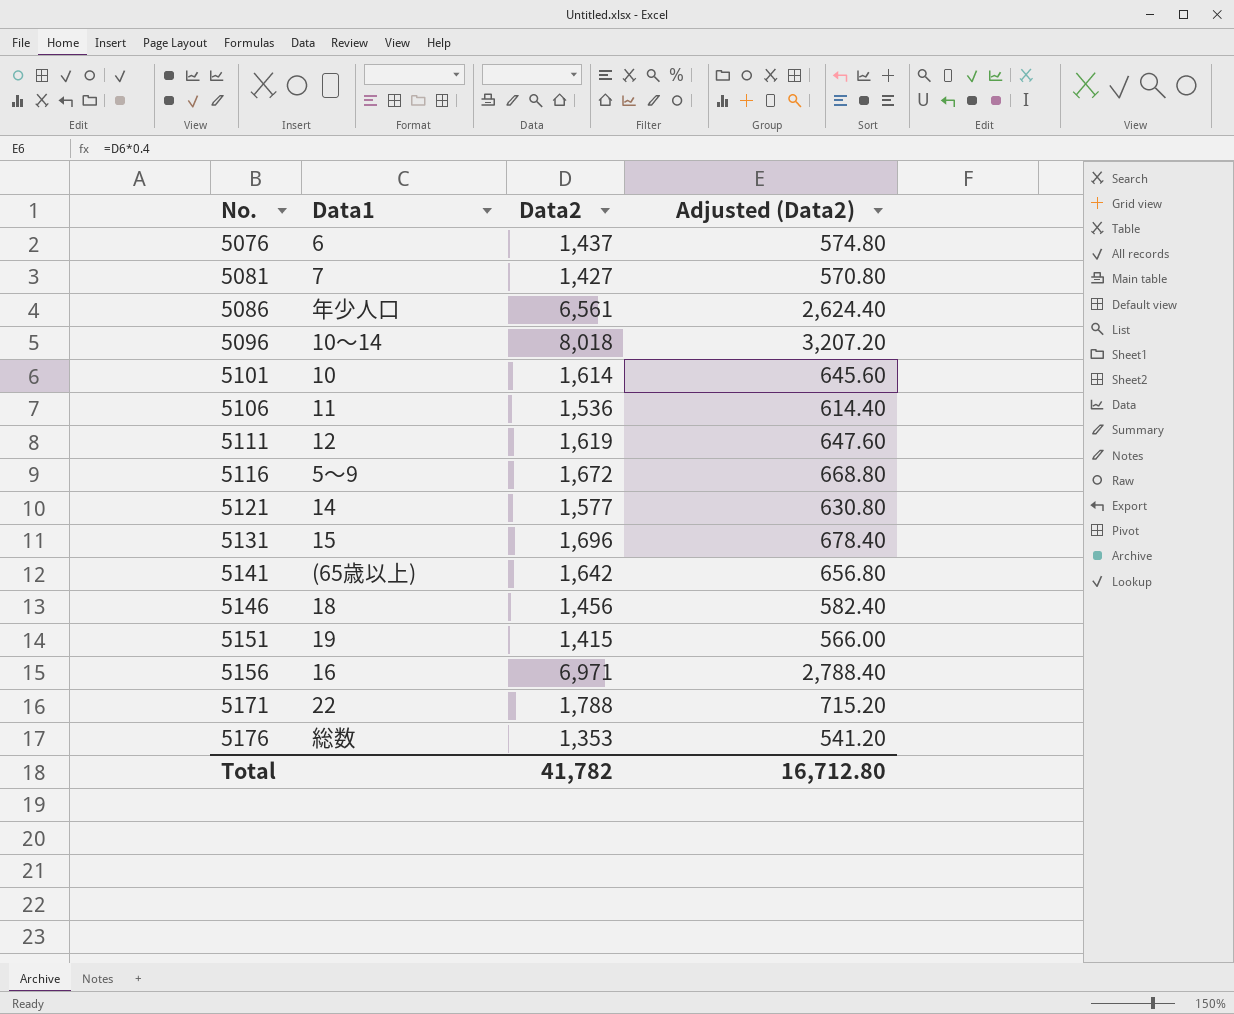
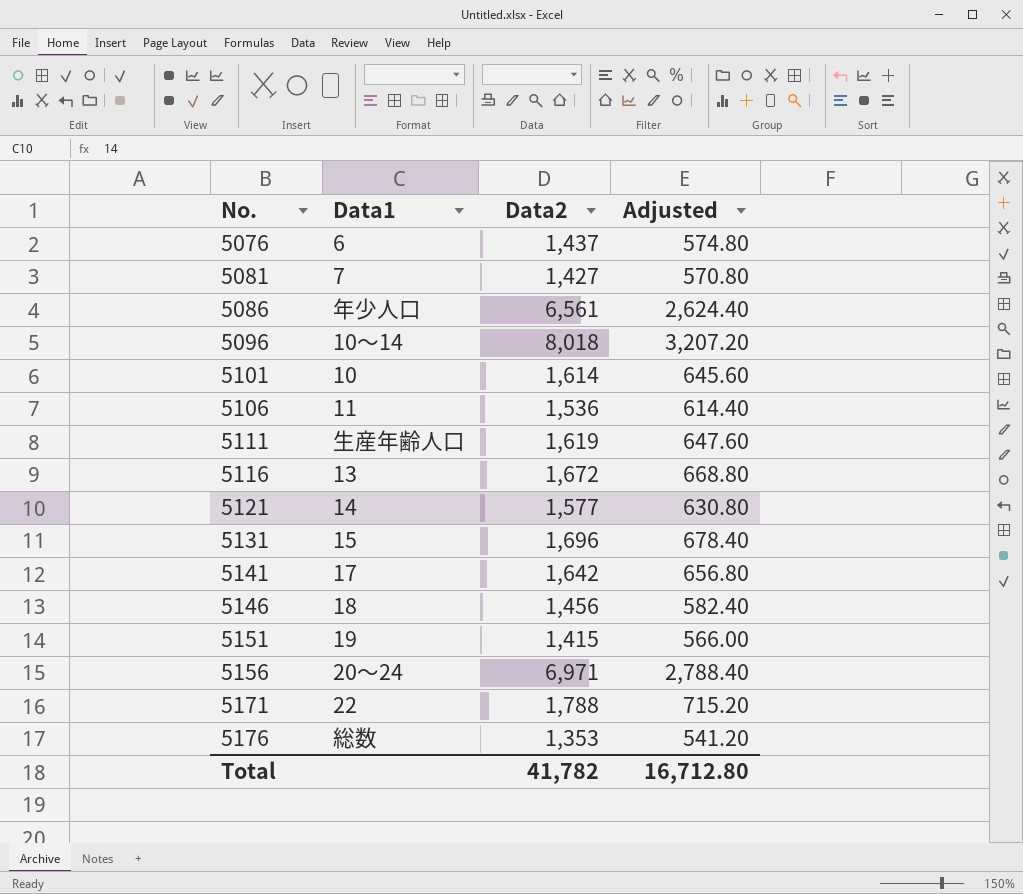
column name: Adjusted (Data2) -> Adjusted
5111 | Data1: 12 -> 生産年齢人口
5116 | Data1: 5～9 -> 13
5141 | Data1: (65歳以上) -> 17
5156 | Data1: 16 -> 20～24

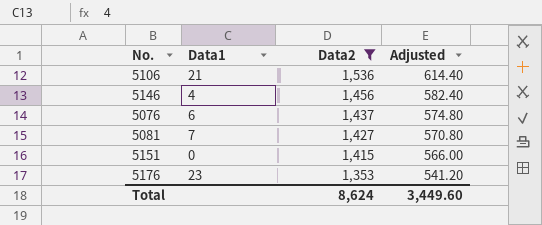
filter: none -> Data2 <= 1,536
row order: No. ascending -> Data2 descending
5106 | Data1: 11 -> 21
5146 | Data1: 18 -> 4
5151 | Data1: 19 -> 0
5176 | Data1: 総数 -> 23
Total | Data2: 41,782 -> 8,624
Total | Adjusted: 16,712.80 -> 3,449.60

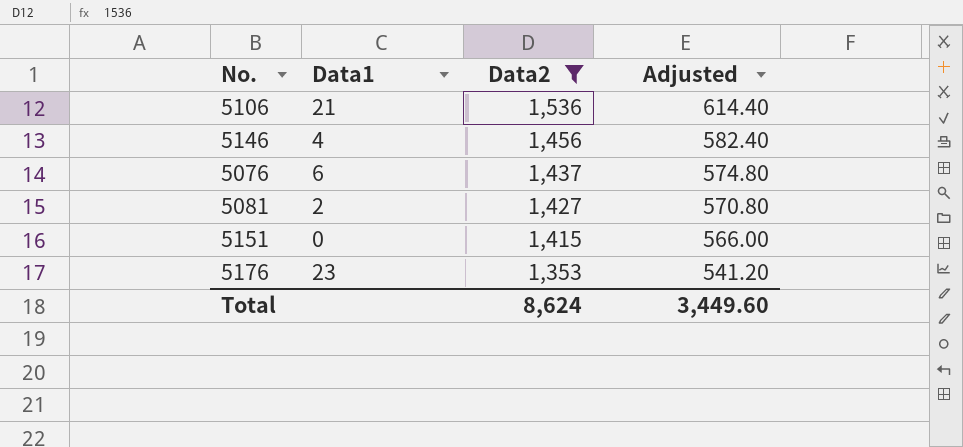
5081 | Data1: 7 -> 2

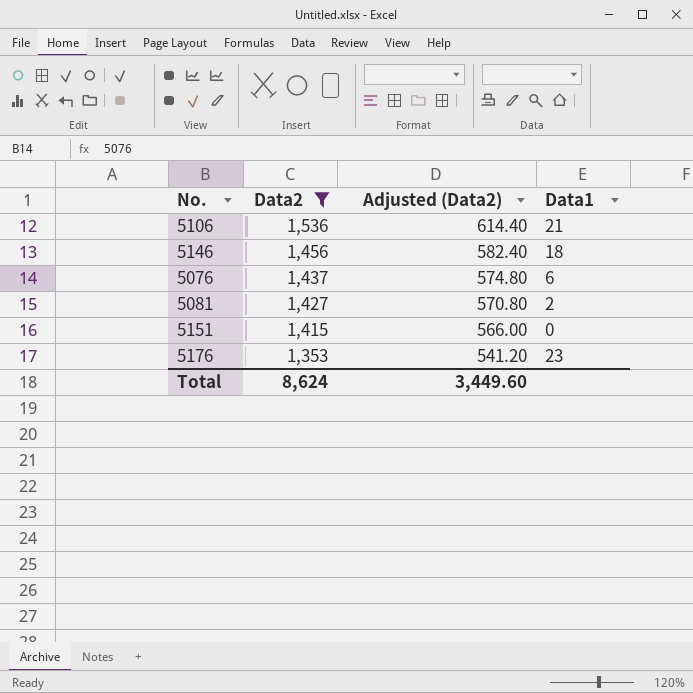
column name: Adjusted -> Adjusted (Data2)
column Data1 | position: 2 -> 4
5146 | Data1: 4 -> 18

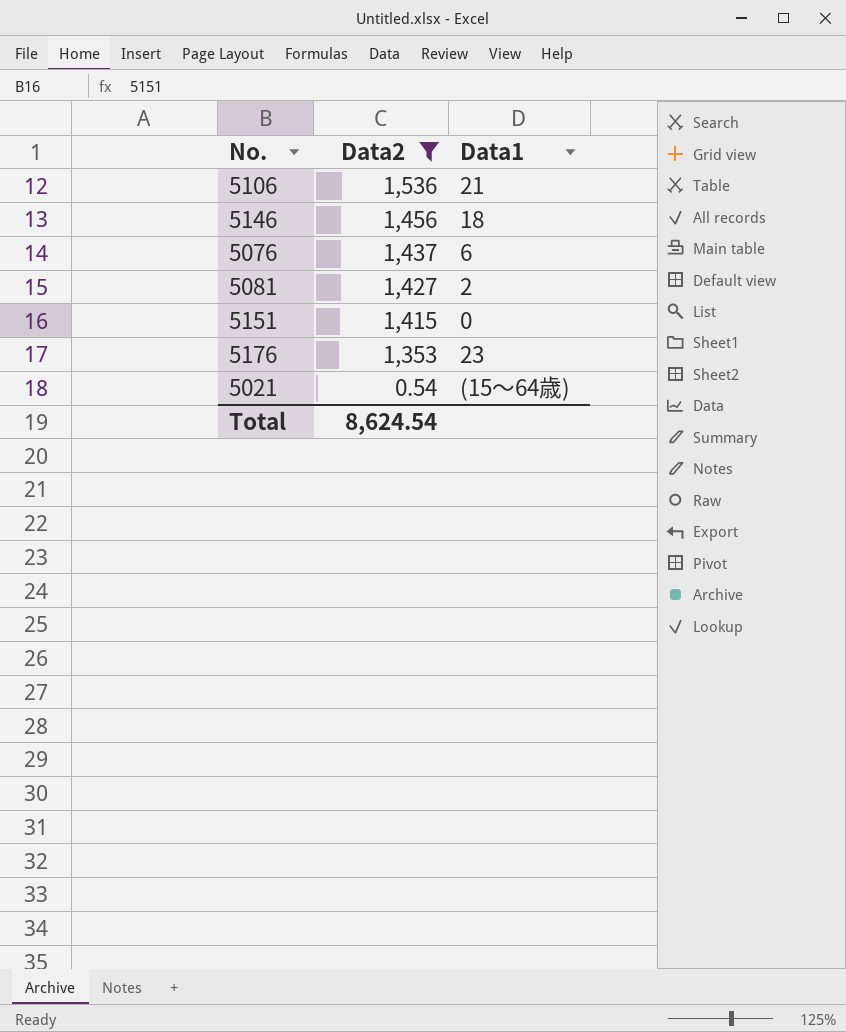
column Adjusted (Data2) | formula: [Data2] * 0.4 -> none
row 5021: none -> 0.54 | (15～64歳)
Total | Data2: 8,624 -> 8,624.54

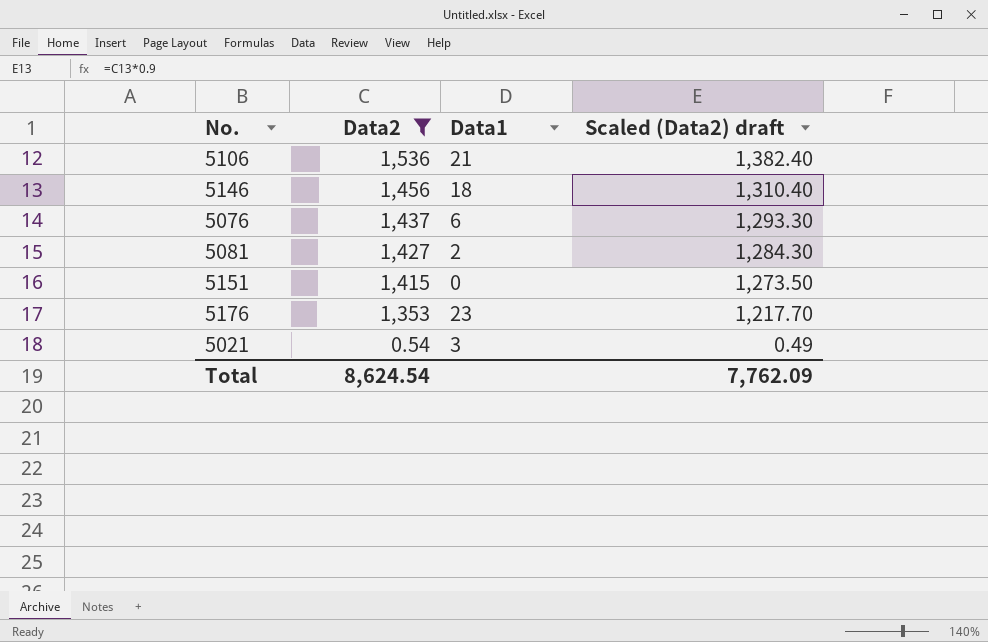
column Scaled (Data2) draft | formula: none -> [Data2] * 0.9
5021 | Data1: (15～64歳) -> 3

